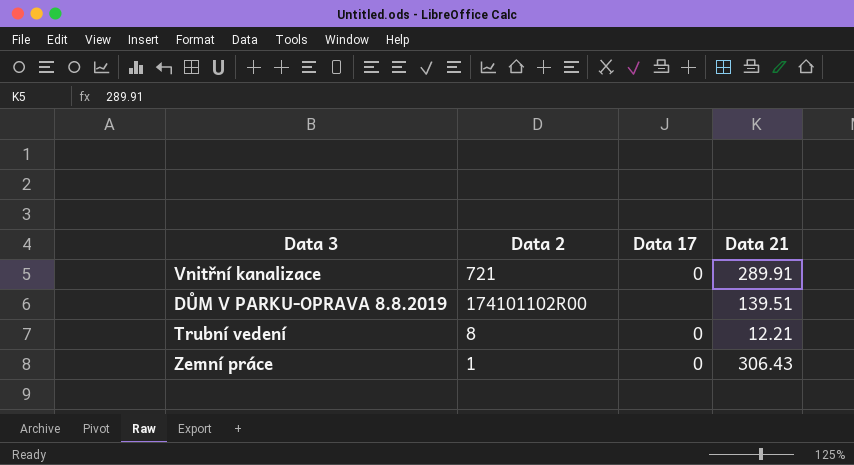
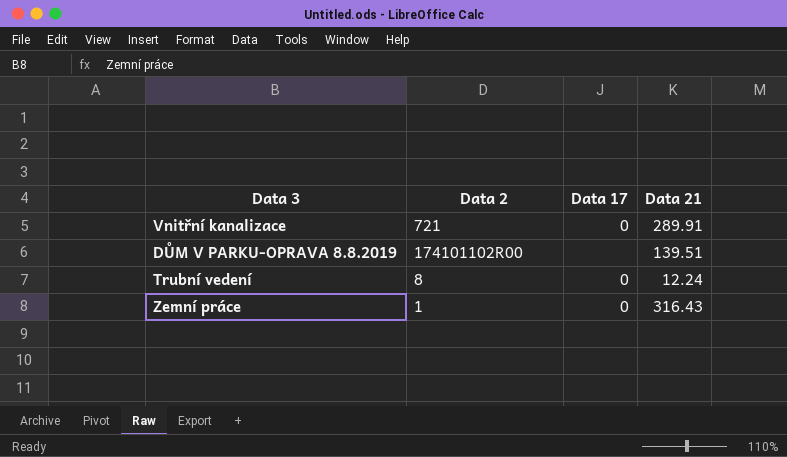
Trubní vedení | Data 21: 12.21 -> 12.24
Zemní práce | Data 21: 306.43 -> 316.43

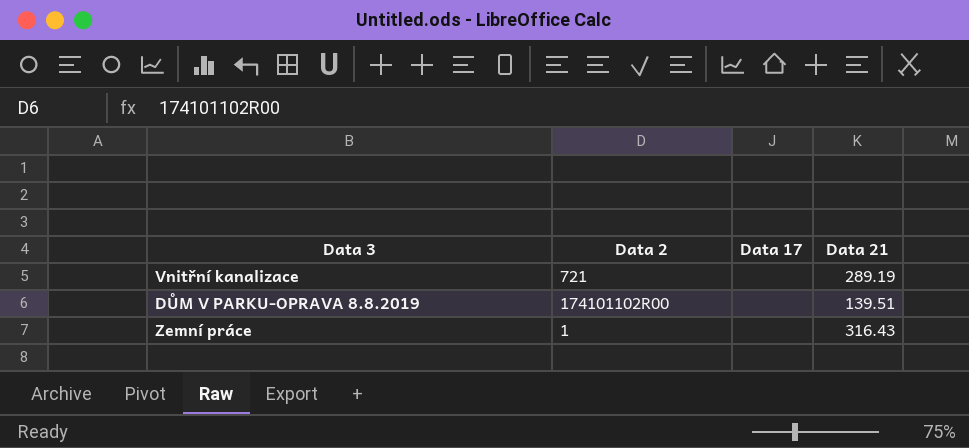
row Trubní vedení: 8 | 0 | 12.24 -> none
Vnitřní kanalizace | Data 17: 0 -> none
Vnitřní kanalizace | Data 21: 289.91 -> 289.19
Zemní práce | Data 17: 0 -> none

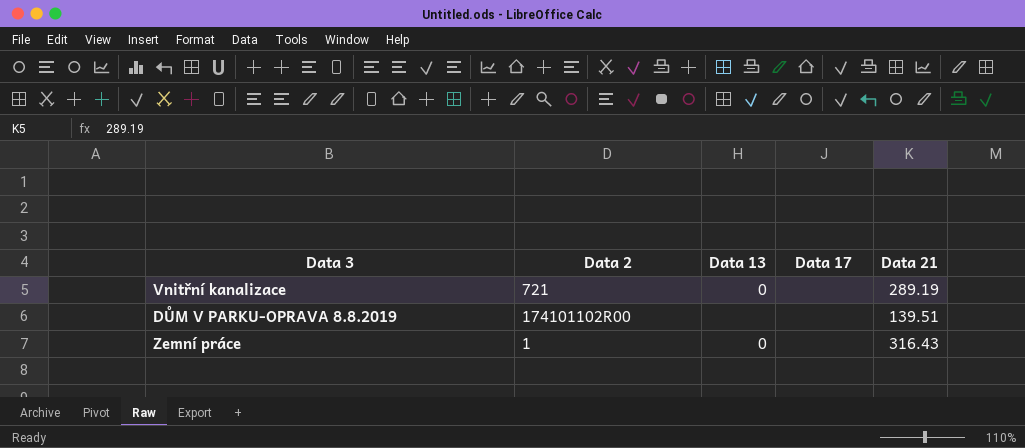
column Data 13 | position: none -> 3

